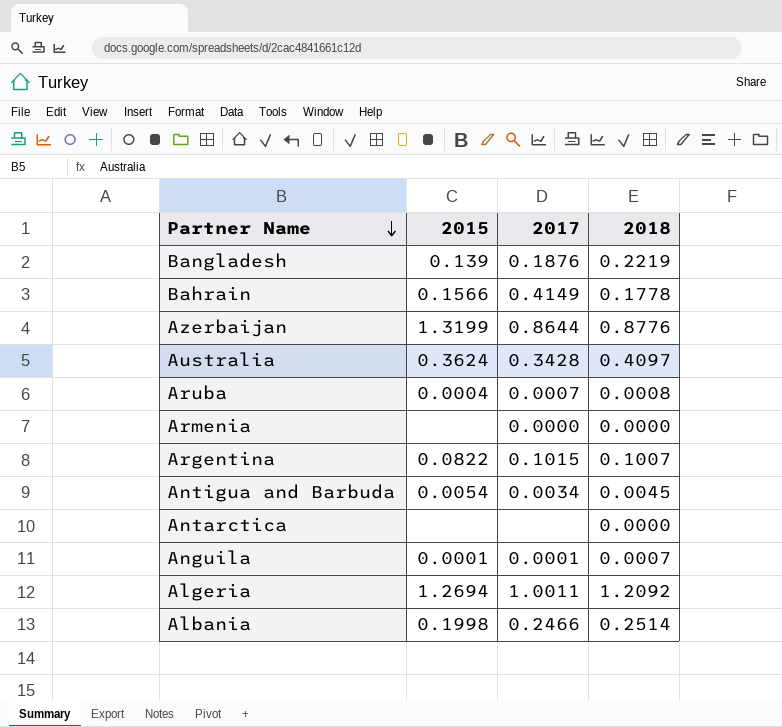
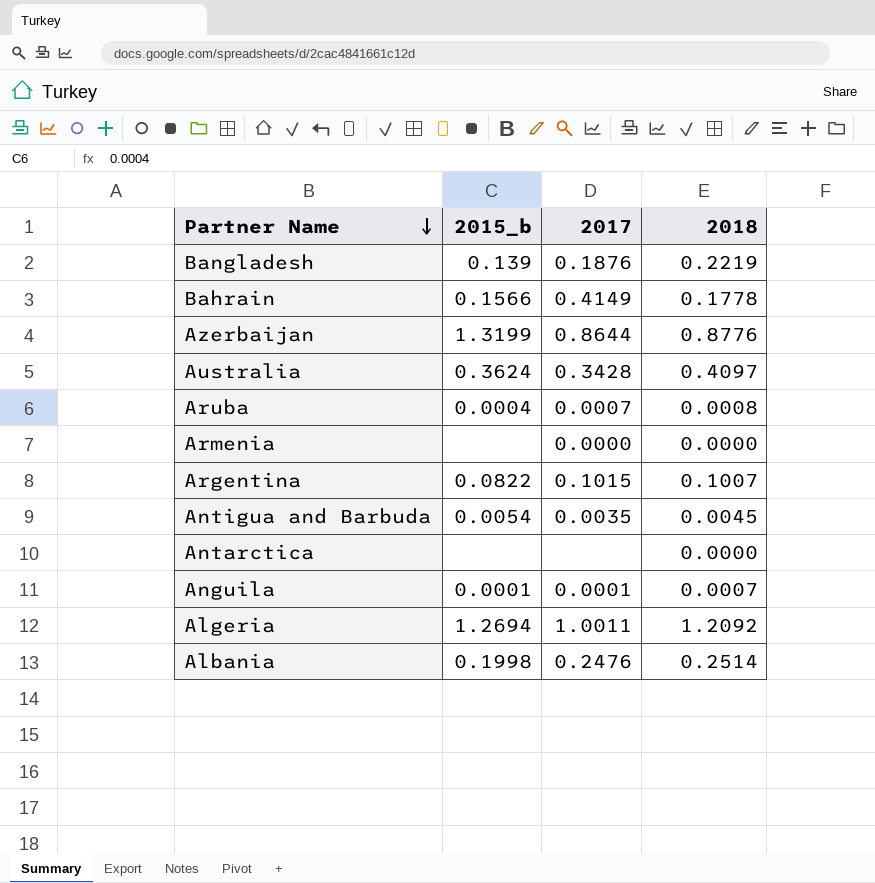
column name: 2015 -> 2015_b
Antigua and Barbuda | 2017: 0.0034 -> 0.0035
Albania | 2017: 0.2466 -> 0.2476

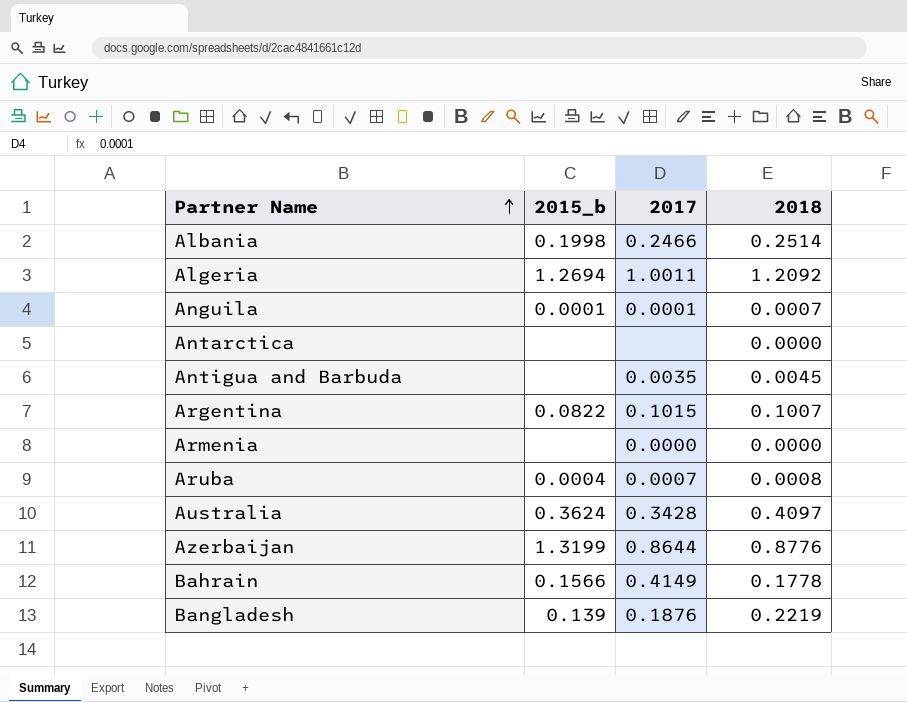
row order: Partner Name descending -> Partner Name ascending
Albania | 2017: 0.2476 -> 0.2466
Antigua and Barbuda | 2015_b: 0.0054 -> none

